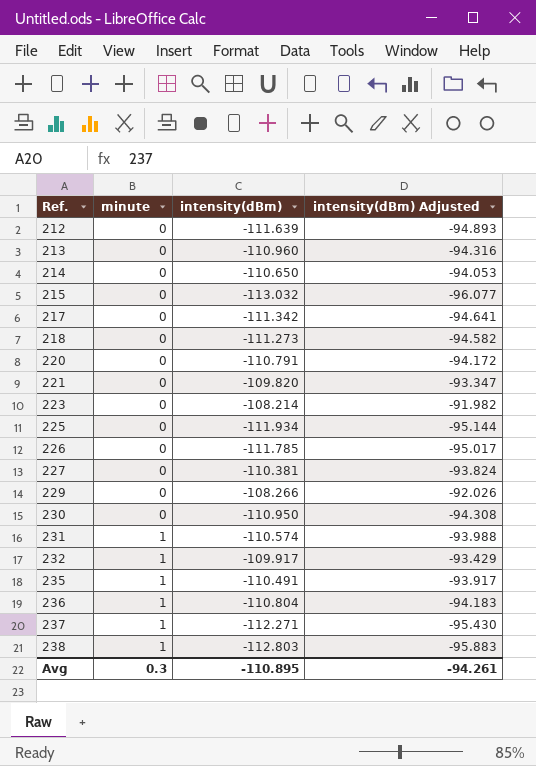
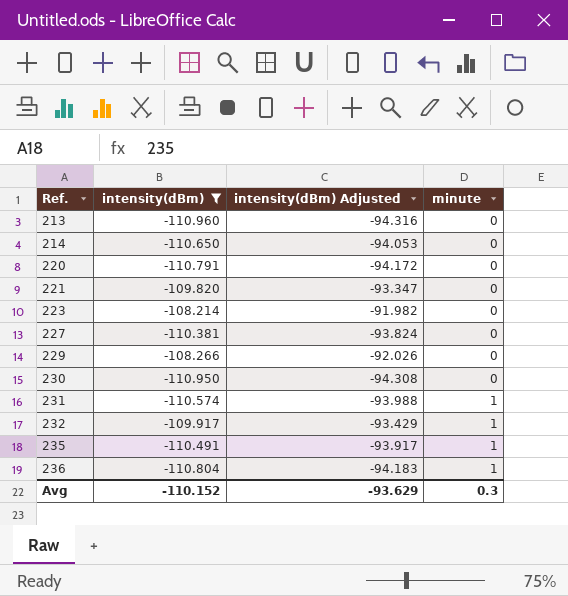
filter: none -> intensity(dBm) >= -110.960
column minute | position: 2 -> 4
Avg | intensity(dBm): -110.895 -> -110.152
Avg | intensity(dBm) Adjusted: -94.261 -> -93.629

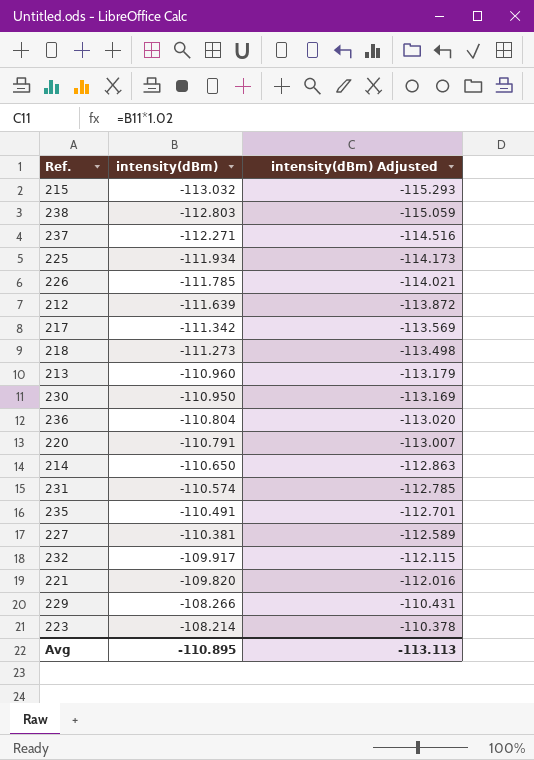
filter: intensity(dBm) >= -110.960 -> none
row order: Ref. ascending -> intensity(dBm) ascending
column minute | position: 4 -> none
column intensity(dBm) Adjusted | formula: [intensity(dBm)] * 0.85 -> [intensity(dBm)] * 1.02
Avg | intensity(dBm): -110.152 -> -110.895
Avg | intensity(dBm) Adjusted: -93.629 -> -113.113

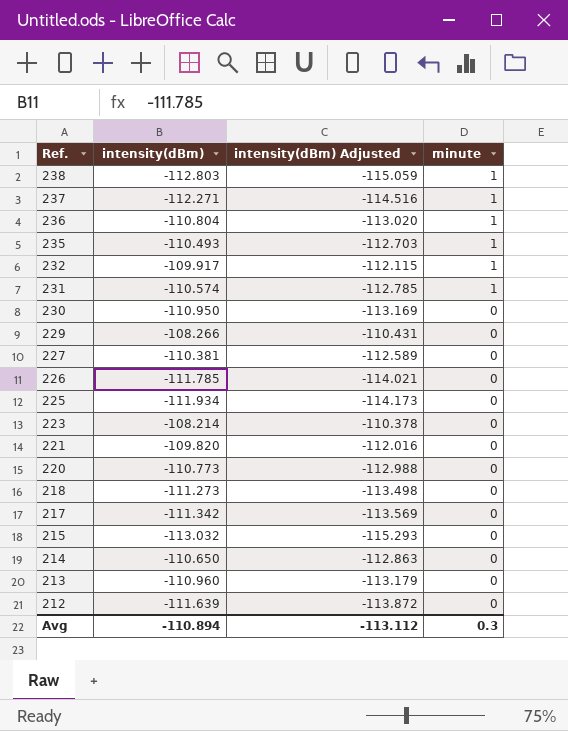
row order: intensity(dBm) ascending -> Ref. descending
column minute | position: none -> 4
235 | intensity(dBm): -110.491 -> -110.493
235 | intensity(dBm) Adjusted: -112.701 -> -112.703
220 | intensity(dBm): -110.791 -> -110.773
220 | intensity(dBm) Adjusted: -113.007 -> -112.988
Avg | intensity(dBm): -110.895 -> -110.894
Avg | intensity(dBm) Adjusted: -113.113 -> -113.112

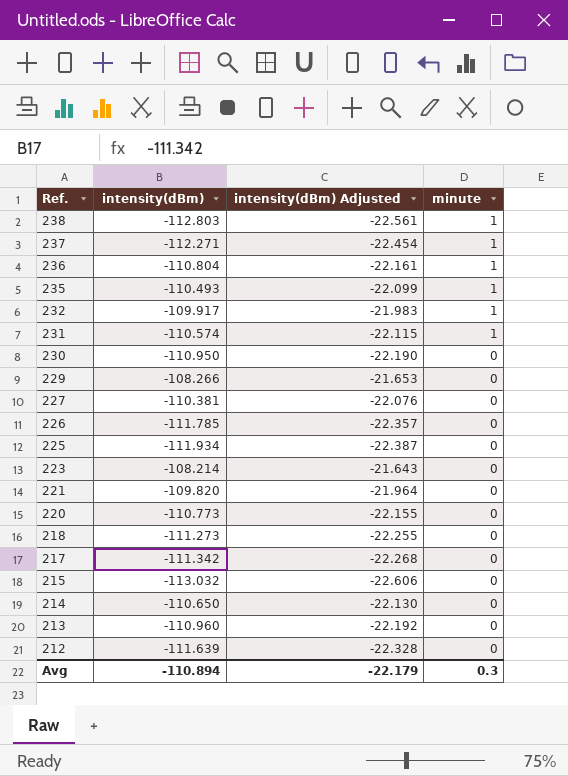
column intensity(dBm) Adjusted | formula: [intensity(dBm)] * 1.02 -> [intensity(dBm)] * 0.2
Avg | intensity(dBm) Adjusted: -113.112 -> -22.179

